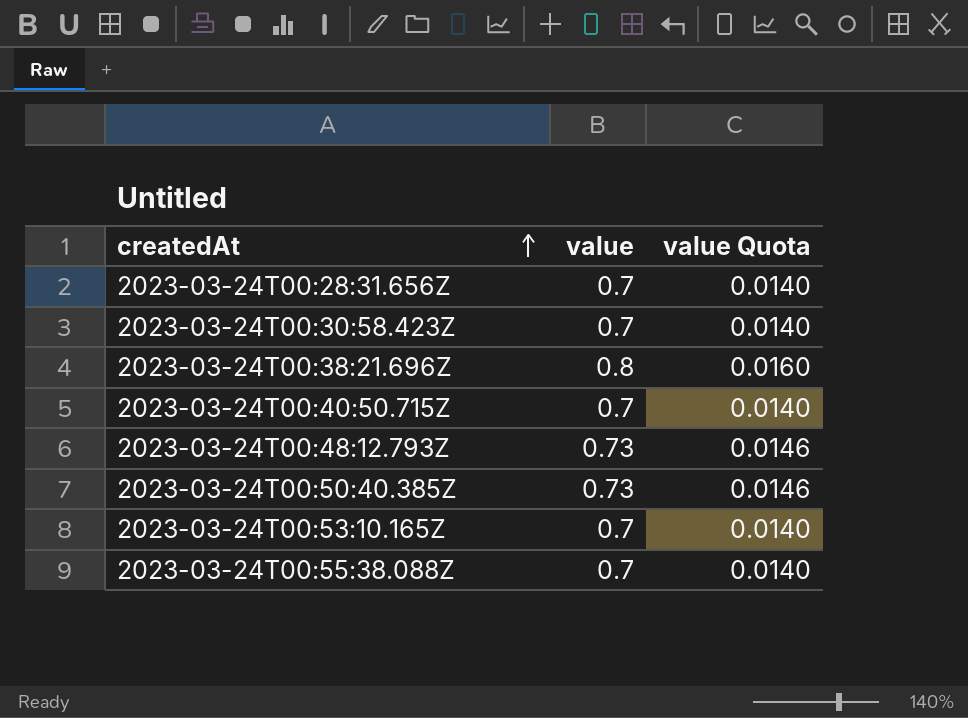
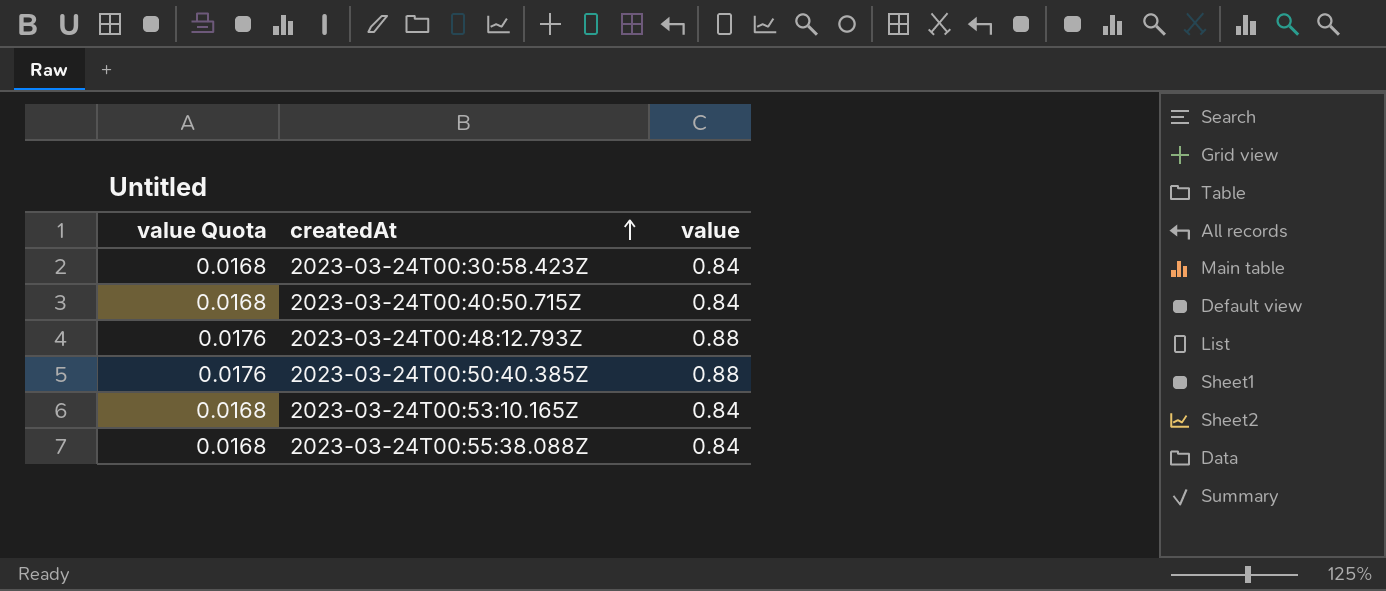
column value Quota | position: 3 -> 1
row 2023-03-24T00:28:31.656Z: 0.7 | 0.0140 -> none
row 2023-03-24T00:38:21.696Z: 0.8 | 0.0160 -> none
2023-03-24T00:30:58.423Z | value Quota: 0.0140 -> 0.0168
2023-03-24T00:30:58.423Z | value: 0.7 -> 0.84
2023-03-24T00:40:50.715Z | value Quota: 0.0140 -> 0.0168
2023-03-24T00:40:50.715Z | value: 0.7 -> 0.84
2023-03-24T00:48:12.793Z | value Quota: 0.0146 -> 0.0176
2023-03-24T00:48:12.793Z | value: 0.73 -> 0.88
2023-03-24T00:50:40.385Z | value Quota: 0.0146 -> 0.0176
2023-03-24T00:50:40.385Z | value: 0.73 -> 0.88
2023-03-24T00:53:10.165Z | value Quota: 0.0140 -> 0.0168
2023-03-24T00:53:10.165Z | value: 0.7 -> 0.84
2023-03-24T00:55:38.088Z | value Quota: 0.0140 -> 0.0168
2023-03-24T00:55:38.088Z | value: 0.7 -> 0.84

